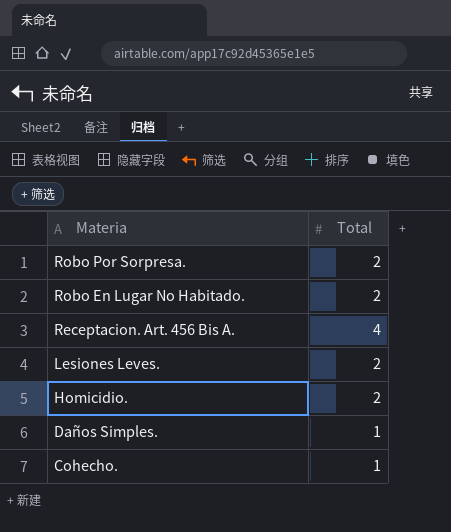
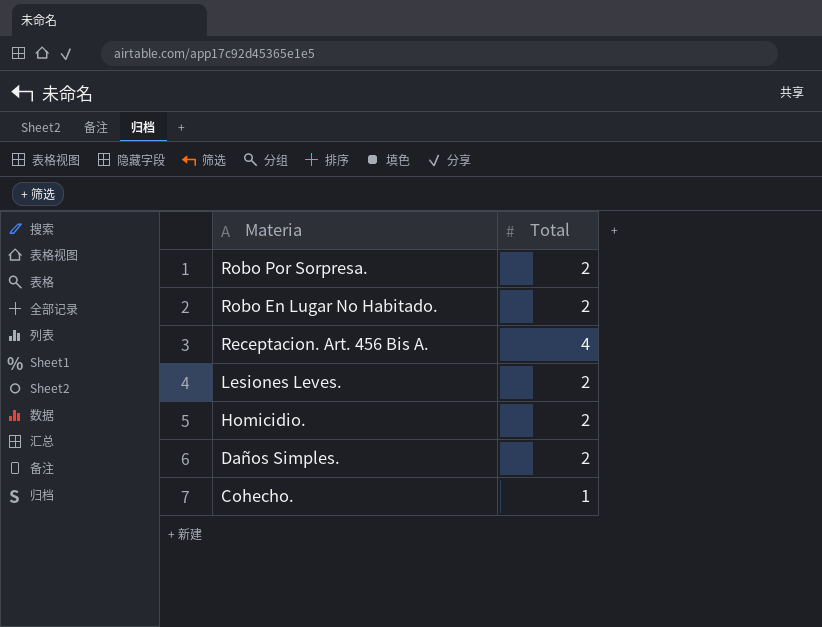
Daños Simples. | Total: 1 -> 2

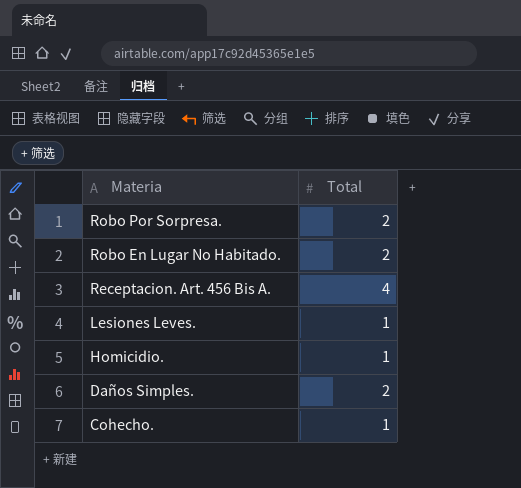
Lesiones Leves. | Total: 2 -> 1
Homicidio. | Total: 2 -> 1

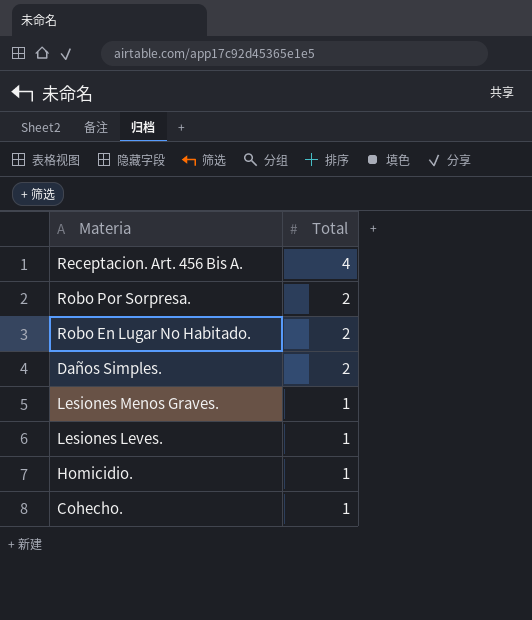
row order: Materia descending -> Total descending
row Lesiones Menos Graves.: none -> 1

